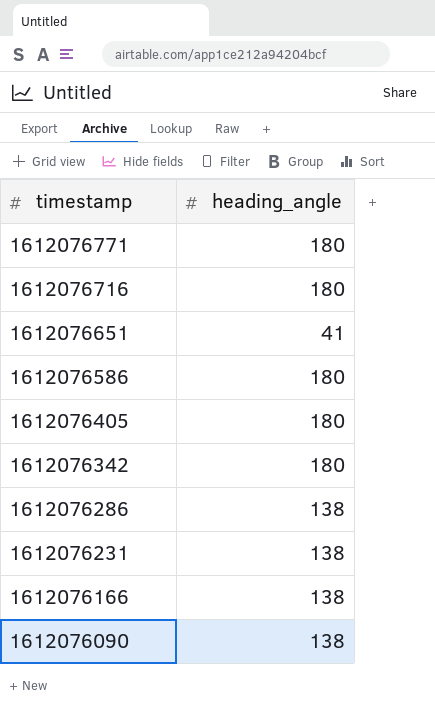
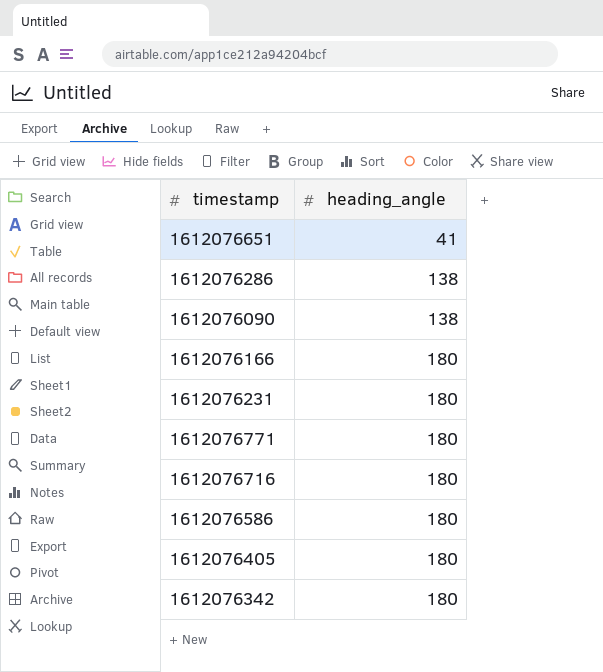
row order: timestamp descending -> heading_angle ascending
1612076166 | heading_angle: 138 -> 180
1612076231 | heading_angle: 138 -> 180

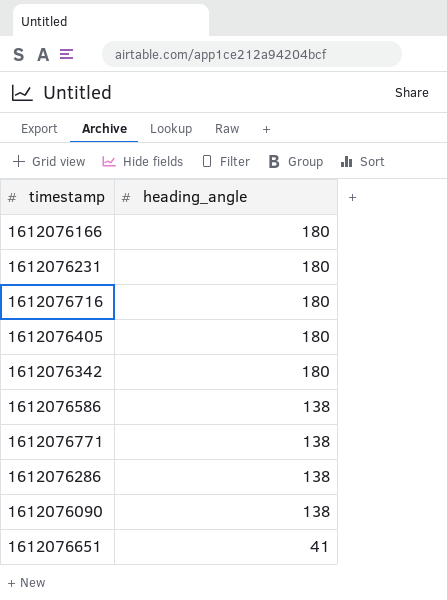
row order: heading_angle ascending -> heading_angle descending
1612076586 | heading_angle: 180 -> 138
1612076771 | heading_angle: 180 -> 138

